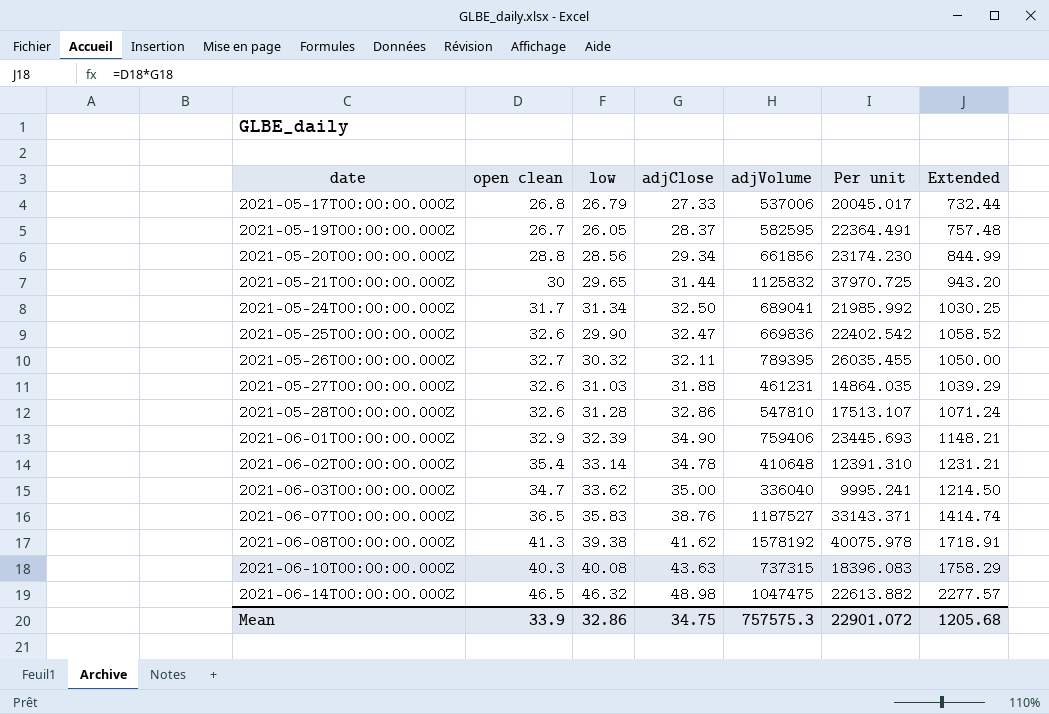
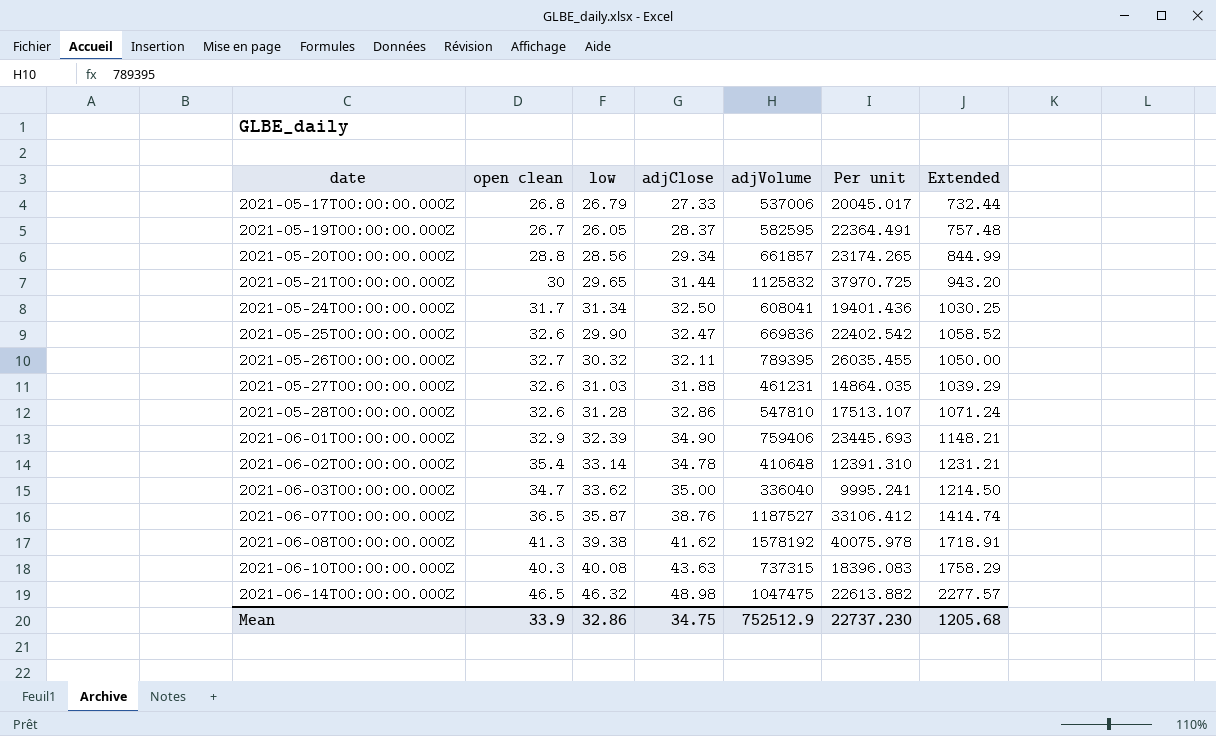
2021-05-20T00:00:00.000Z | adjVolume: 661856 -> 661857
2021-05-20T00:00:00.000Z | Per unit: 23174.230 -> 23174.265
2021-05-24T00:00:00.000Z | adjVolume: 689041 -> 608041
2021-05-24T00:00:00.000Z | Per unit: 21985.992 -> 19401.436
2021-06-07T00:00:00.000Z | low: 35.83 -> 35.87
2021-06-07T00:00:00.000Z | Per unit: 33143.371 -> 33106.412
Mean | adjVolume: 757575.3 -> 752512.9
Mean | Per unit: 22901.072 -> 22737.230

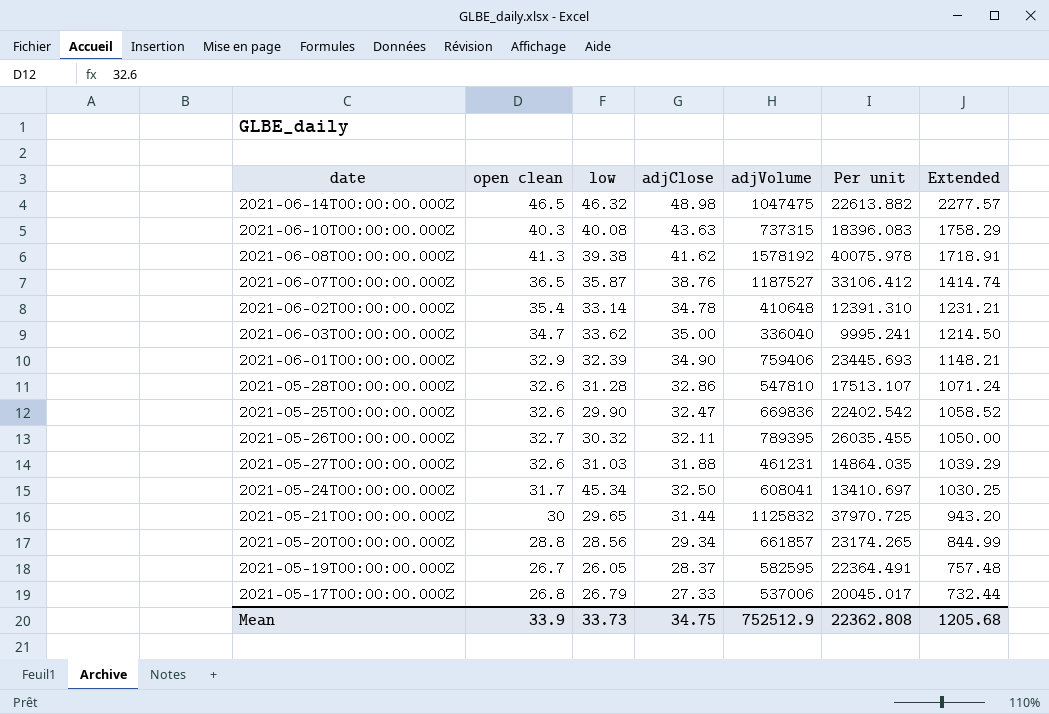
row order: date ascending -> Extended descending
2021-05-24T00:00:00.000Z | low: 31.34 -> 45.34
2021-05-24T00:00:00.000Z | Per unit: 19401.436 -> 13410.697
Mean | low: 32.86 -> 33.73
Mean | Per unit: 22737.230 -> 22362.808

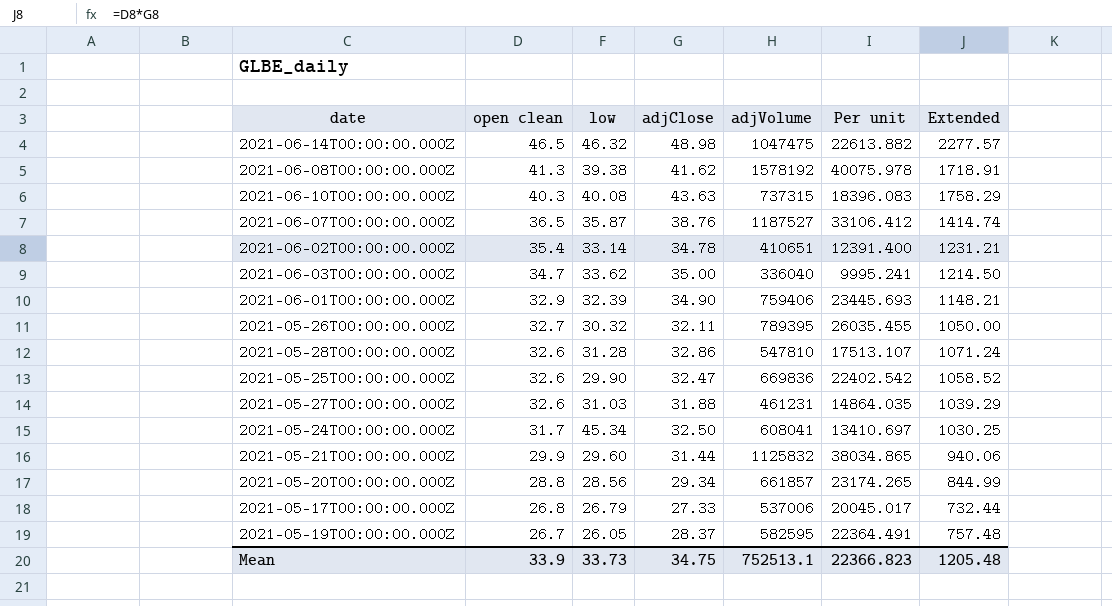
row order: Extended descending -> open clean descending
2021-06-02T00:00:00.000Z | adjVolume: 410648 -> 410651
2021-06-02T00:00:00.000Z | Per unit: 12391.310 -> 12391.400
2021-05-21T00:00:00.000Z | open clean: 30 -> 29.9
2021-05-21T00:00:00.000Z | low: 29.65 -> 29.60
2021-05-21T00:00:00.000Z | Per unit: 37970.725 -> 38034.865
2021-05-21T00:00:00.000Z | Extended: 943.20 -> 940.06
Mean | adjVolume: 752512.9 -> 752513.1
Mean | Per unit: 22362.808 -> 22366.823
Mean | Extended: 1205.68 -> 1205.48

